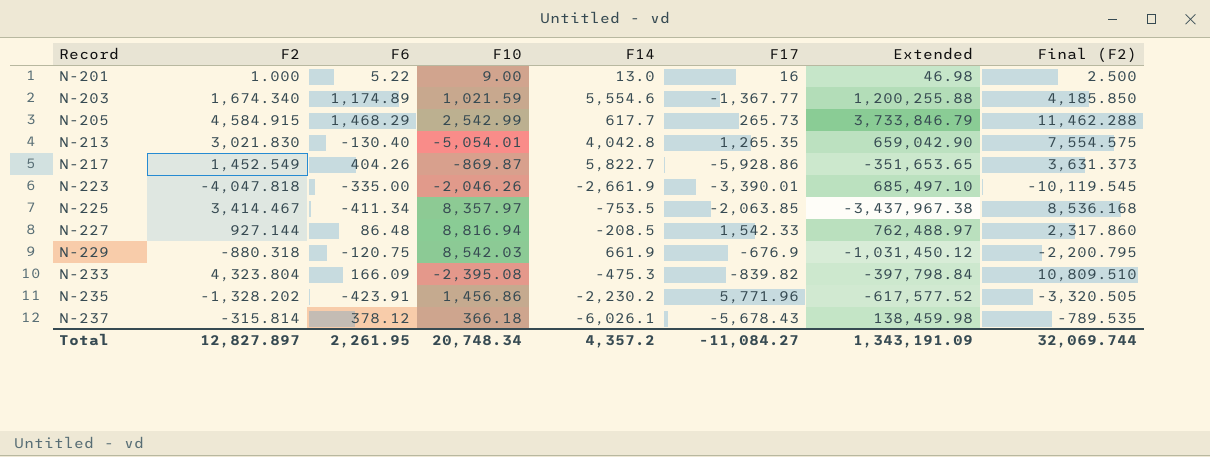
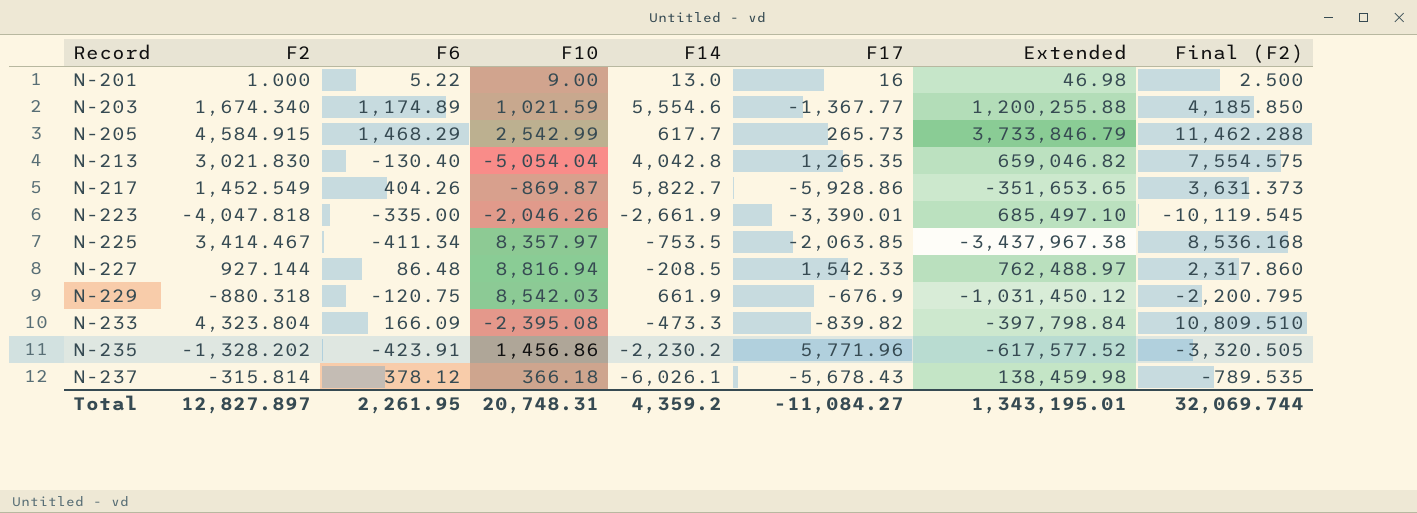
N-213 | F10: -5,054.01 -> -5,054.04
N-213 | Extended: 659,042.90 -> 659,046.82
N-233 | F14: -475.3 -> -473.3
Total | F10: 20,748.34 -> 20,748.31
Total | F14: 4,357.2 -> 4,359.2
Total | Extended: 1,343,191.09 -> 1,343,195.01

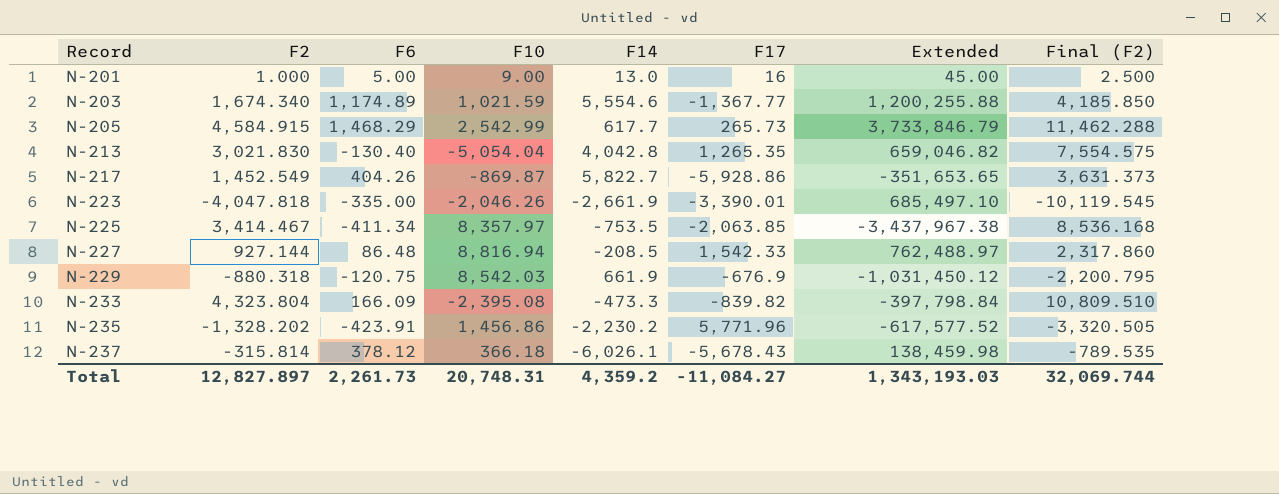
N-201 | F6: 5.22 -> 5.00
N-201 | Extended: 46.98 -> 45.00
Total | F6: 2,261.95 -> 2,261.73
Total | Extended: 1,343,195.01 -> 1,343,193.03

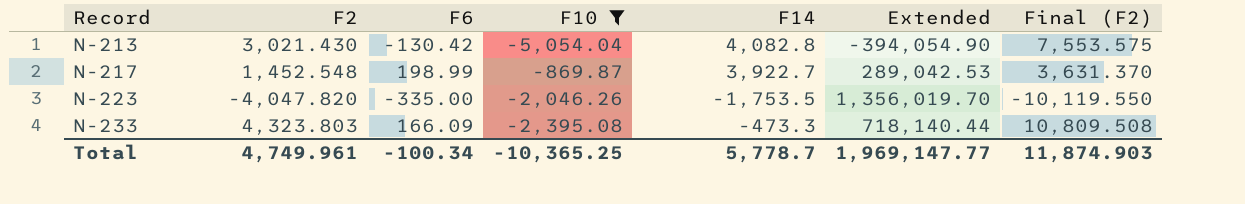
filter: none -> F10 <= -869.87
column F17 | position: 6 -> none
column Extended | formula: [F6] * [F10] -> [F2] * [F6]
N-213 | F2: 3,021.830 -> 3,021.430
N-213 | F6: -130.40 -> -130.42
N-213 | F14: 4,042.8 -> 4,082.8
N-213 | Final (F2): 7,554.575 -> 7,553.575
N-217 | F2: 1,452.549 -> 1,452.548
N-217 | F6: 404.26 -> 198.99
N-217 | F14: 5,822.7 -> 3,922.7
N-217 | Final (F2): 3,631.373 -> 3,631.370
N-223 | F2: -4,047.818 -> -4,047.820
N-223 | F14: -2,661.9 -> -1,753.5
N-223 | Final (F2): -10,119.545 -> -10,119.550
N-233 | F2: 4,323.804 -> 4,323.803
N-233 | Final (F2): 10,809.510 -> 10,809.508
Total | F2: 12,827.897 -> 4,749.961
Total | F6: 2,261.73 -> -100.34
Total | F10: 20,748.31 -> -10,365.25
Total | F14: 4,359.2 -> 5,778.7
Total | Extended: 1,343,193.03 -> 1,969,147.77
Total | Final (F2): 32,069.744 -> 11,874.903

